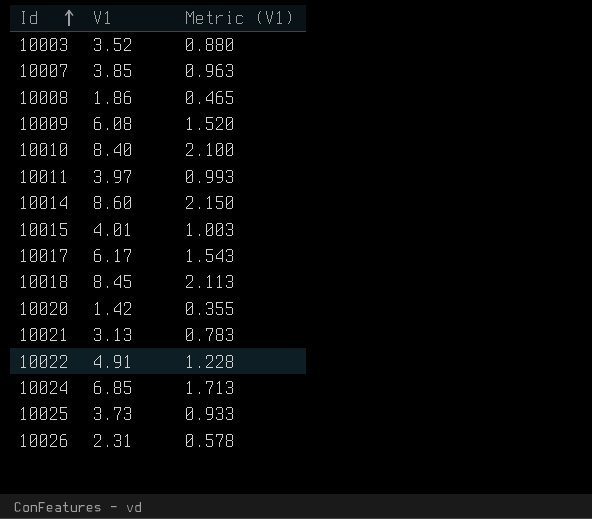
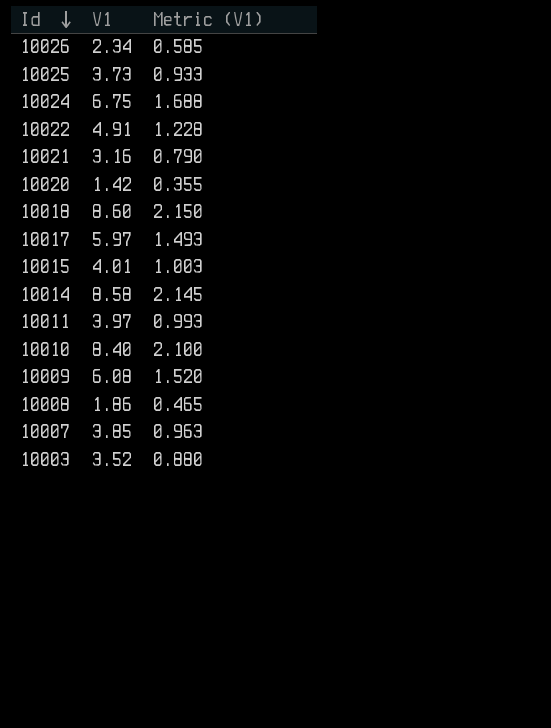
row order: Id ascending -> Id descending
10026 | V1: 2.31 -> 2.34
10026 | Metric (V1): 0.578 -> 0.585
10024 | V1: 6.85 -> 6.75
10024 | Metric (V1): 1.713 -> 1.688
10021 | V1: 3.13 -> 3.16
10021 | Metric (V1): 0.783 -> 0.790
10018 | V1: 8.45 -> 8.60
10018 | Metric (V1): 2.113 -> 2.150
10017 | V1: 6.17 -> 5.97
10017 | Metric (V1): 1.543 -> 1.493
10014 | V1: 8.60 -> 8.58
10014 | Metric (V1): 2.150 -> 2.145

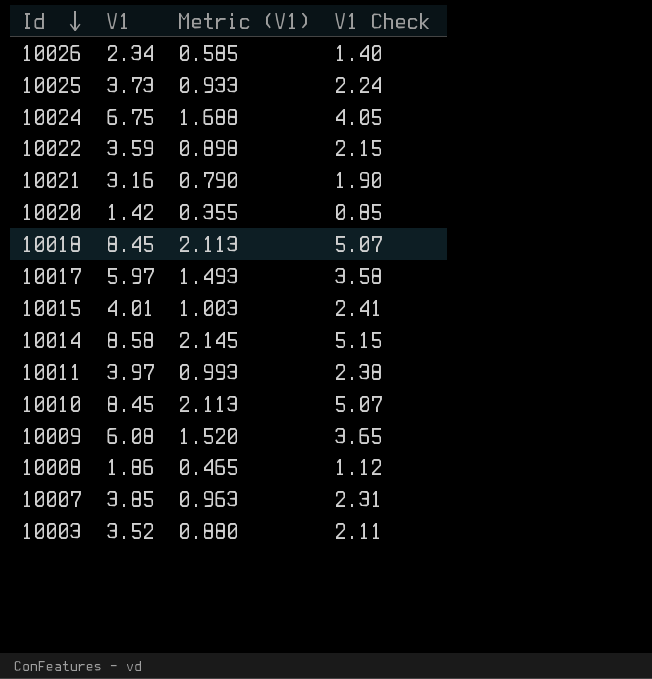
column V1 Check | formula: none -> [V1] * 0.6
10022 | V1: 4.91 -> 3.59
10022 | Metric (V1): 1.228 -> 0.898
10018 | V1: 8.60 -> 8.45
10018 | Metric (V1): 2.150 -> 2.113
10010 | V1: 8.40 -> 8.45
10010 | Metric (V1): 2.100 -> 2.113

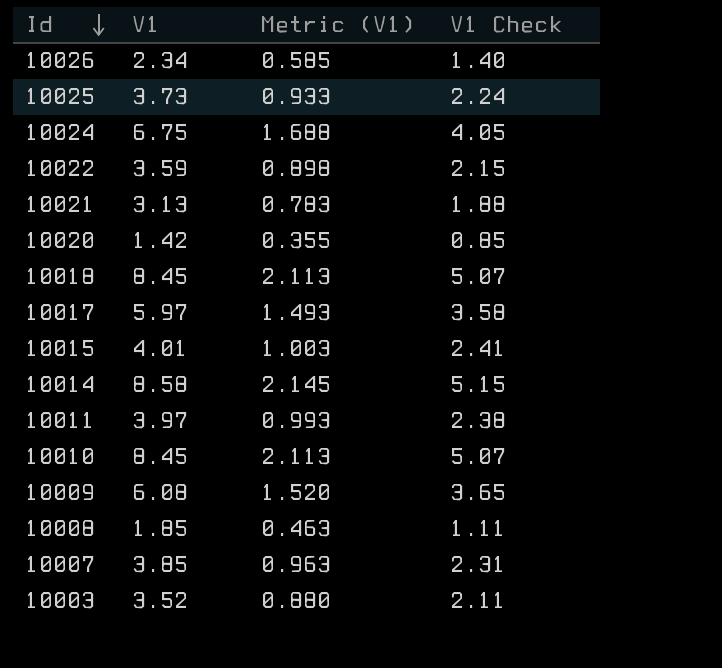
10021 | V1: 3.16 -> 3.13
10021 | Metric (V1): 0.790 -> 0.783
10021 | V1 Check: 1.90 -> 1.88
10008 | V1: 1.86 -> 1.85
10008 | Metric (V1): 0.465 -> 0.463
10008 | V1 Check: 1.12 -> 1.11

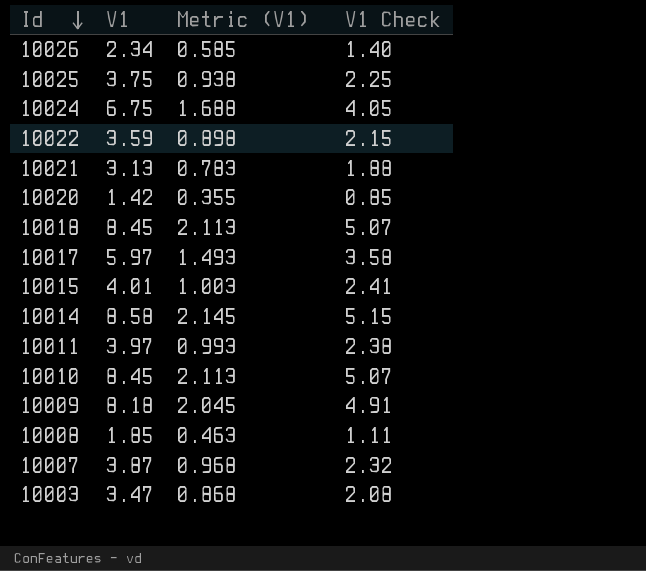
10025 | V1: 3.73 -> 3.75
10025 | Metric (V1): 0.933 -> 0.938
10025 | V1 Check: 2.24 -> 2.25
10009 | V1: 6.08 -> 8.18
10009 | Metric (V1): 1.520 -> 2.045
10009 | V1 Check: 3.65 -> 4.91
10007 | V1: 3.85 -> 3.87
10007 | Metric (V1): 0.963 -> 0.968
10007 | V1 Check: 2.31 -> 2.32
10003 | V1: 3.52 -> 3.47
10003 | Metric (V1): 0.880 -> 0.868
10003 | V1 Check: 2.11 -> 2.08

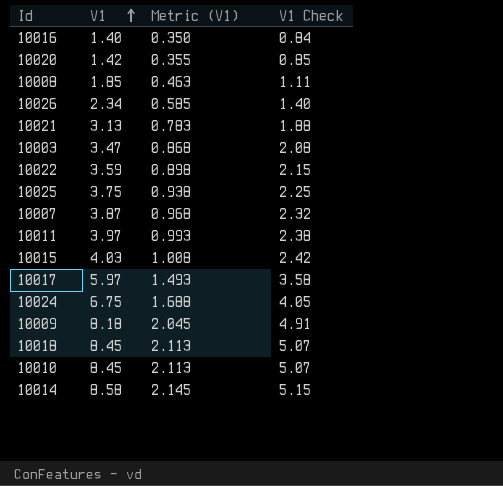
row order: Id descending -> V1 ascending
row 10016: none -> 1.40 | 0.350 | 0.84
10015 | V1: 4.01 -> 4.03
10015 | Metric (V1): 1.003 -> 1.008
10015 | V1 Check: 2.41 -> 2.42

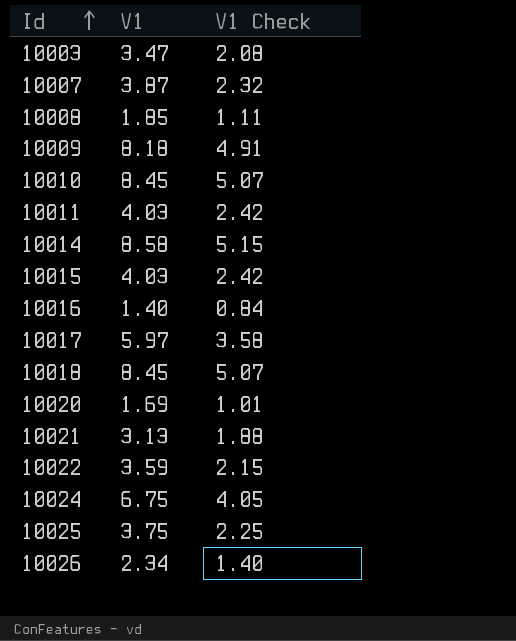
row order: V1 ascending -> Id ascending
column Metric (V1) | formula: [V1] * 0.25 -> none
10011 | V1: 3.97 -> 4.03
10011 | V1 Check: 2.38 -> 2.42
10020 | V1: 1.42 -> 1.69
10020 | V1 Check: 0.85 -> 1.01

